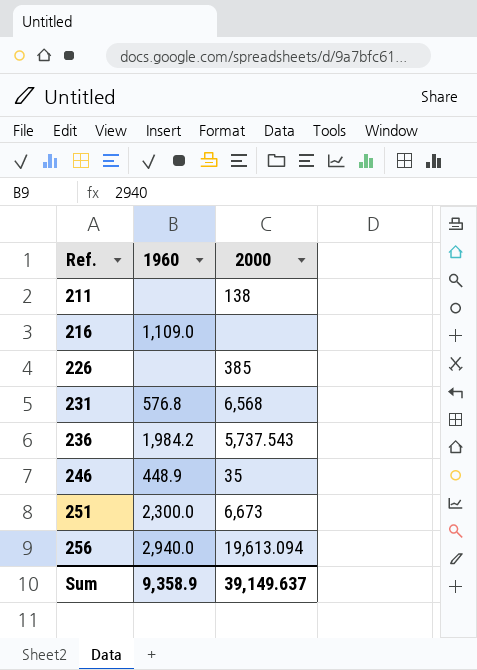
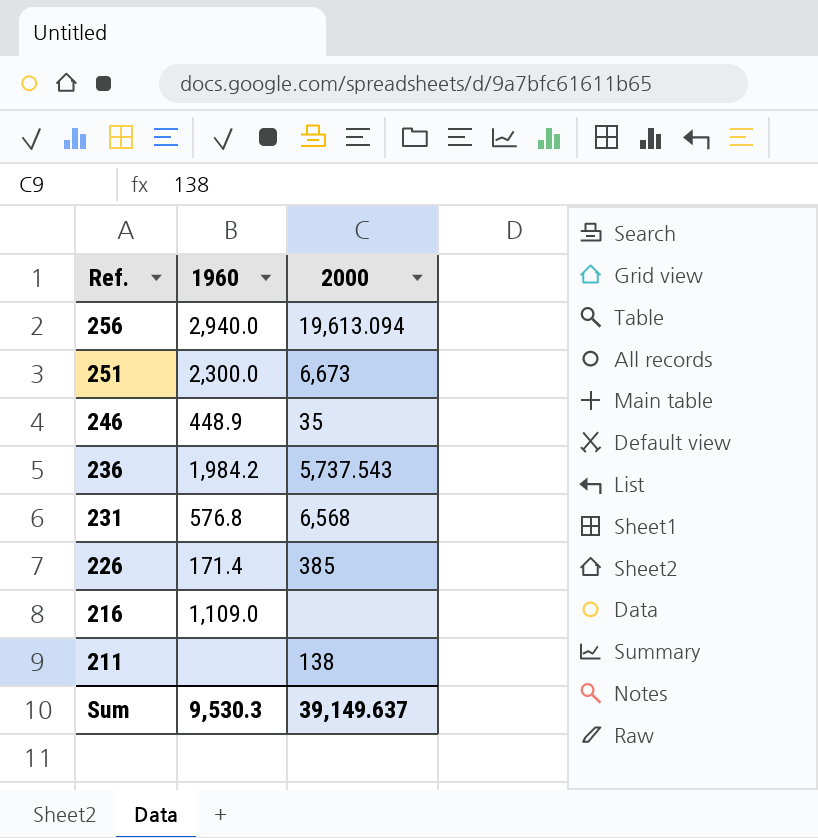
row order: Ref. ascending -> Ref. descending
226 | 1960: none -> 171.4
Sum | 1960: 9,358.9 -> 9,530.3

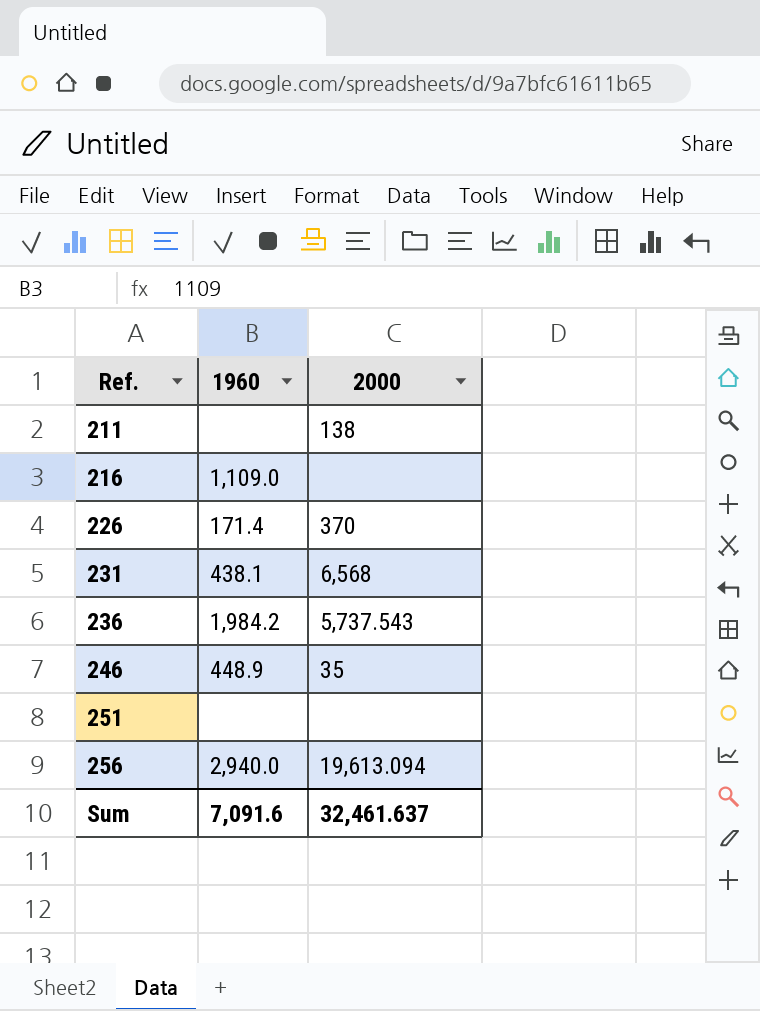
row order: Ref. descending -> Ref. ascending
226 | 2000: 385 -> 370
231 | 1960: 576.8 -> 438.1
251 | 1960: 2,300.0 -> none
251 | 2000: 6,673 -> none
Sum | 1960: 9,530.3 -> 7,091.6
Sum | 2000: 39,149.637 -> 32,461.637

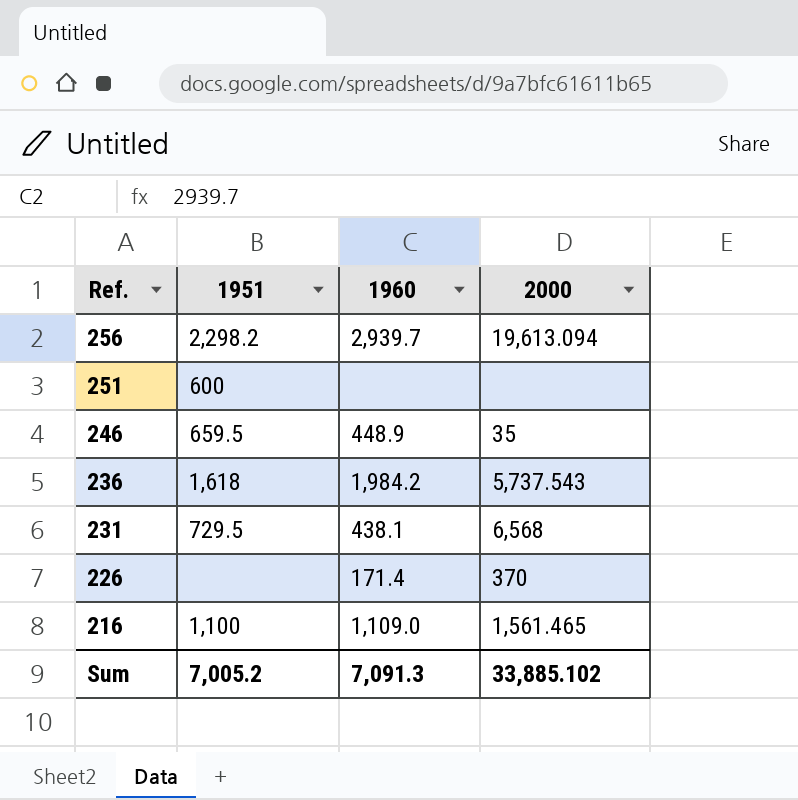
row order: Ref. ascending -> Ref. descending
column 1951 | position: none -> 2
row 211: none | 138 -> none
256 | 1960: 2,940.0 -> 2,939.7
216 | 2000: none -> 1,561.465
Sum | 1960: 7,091.6 -> 7,091.3
Sum | 2000: 32,461.637 -> 33,885.102

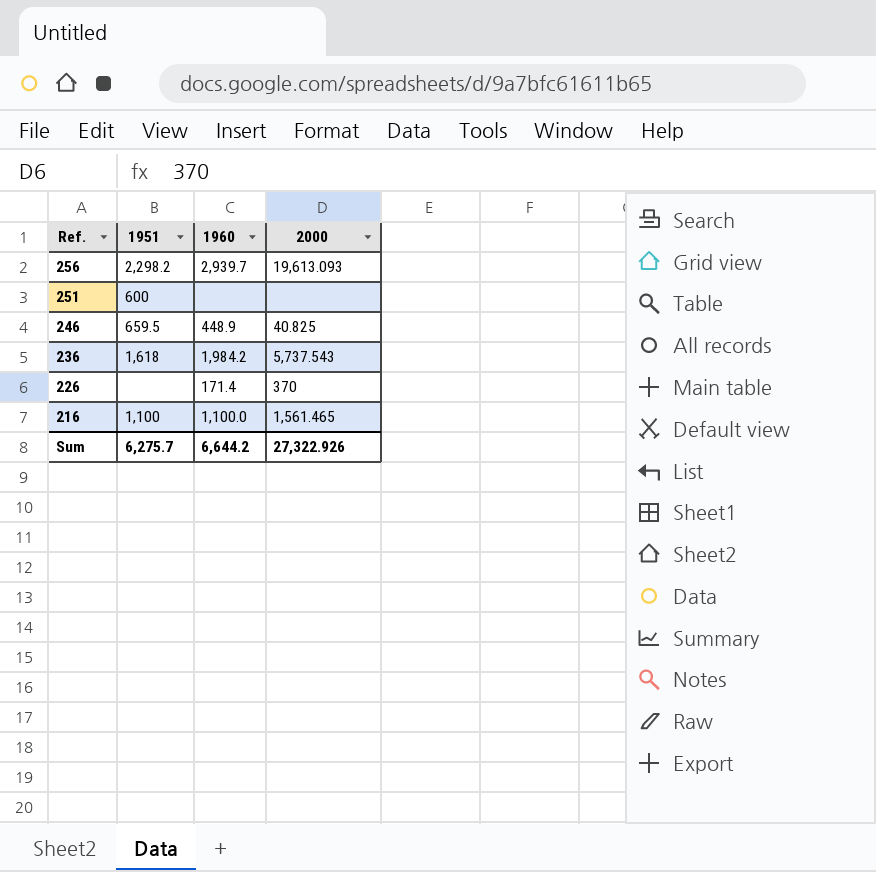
row 231: 729.5 | 438.1 | 6,568 -> none
256 | 2000: 19,613.094 -> 19,613.093
246 | 2000: 35 -> 40.825
216 | 1960: 1,109.0 -> 1,100.0
Sum | 1951: 7,005.2 -> 6,275.7
Sum | 1960: 7,091.3 -> 6,644.2
Sum | 2000: 33,885.102 -> 27,322.926

